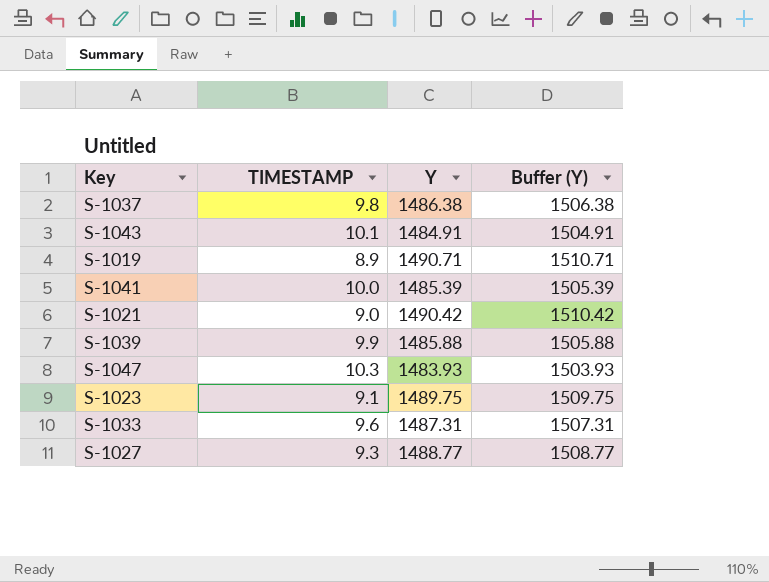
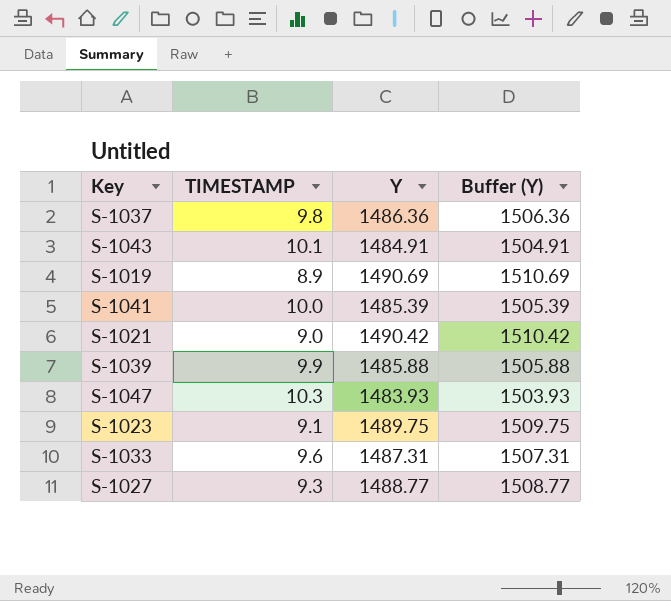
S-1037 | Y: 1486.38 -> 1486.36
S-1037 | Buffer (Y): 1506.38 -> 1506.36
S-1019 | Y: 1490.71 -> 1490.69
S-1019 | Buffer (Y): 1510.71 -> 1510.69

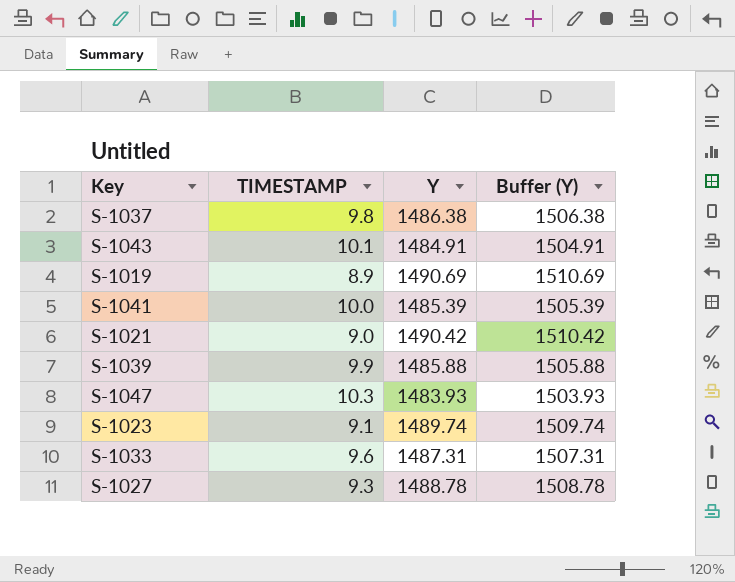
S-1037 | Y: 1486.36 -> 1486.38
S-1037 | Buffer (Y): 1506.36 -> 1506.38
S-1023 | Y: 1489.75 -> 1489.74
S-1023 | Buffer (Y): 1509.75 -> 1509.74
S-1027 | Y: 1488.77 -> 1488.78
S-1027 | Buffer (Y): 1508.77 -> 1508.78

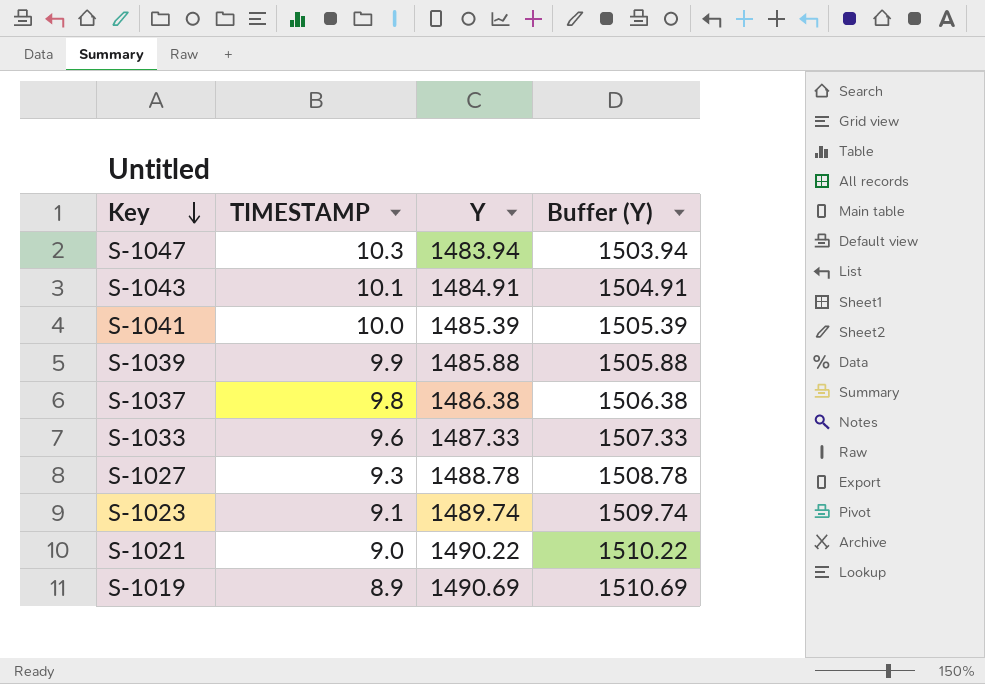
row order: none -> Key descending
S-1047 | Y: 1483.93 -> 1483.94
S-1047 | Buffer (Y): 1503.93 -> 1503.94
S-1033 | Y: 1487.31 -> 1487.33
S-1033 | Buffer (Y): 1507.31 -> 1507.33
S-1021 | Y: 1490.42 -> 1490.22
S-1021 | Buffer (Y): 1510.42 -> 1510.22

